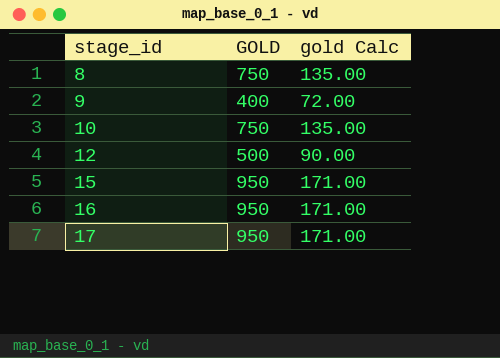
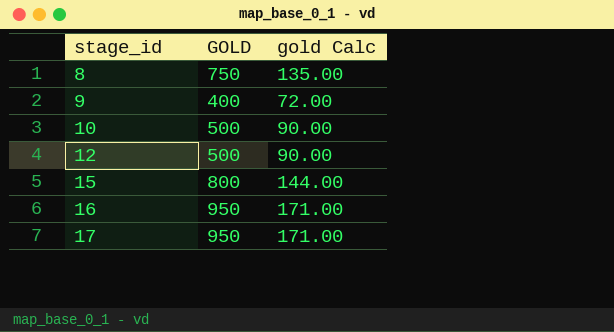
10 | GOLD: 750 -> 500
10 | gold Calc: 135.00 -> 90.00
15 | GOLD: 950 -> 800
15 | gold Calc: 171.00 -> 144.00

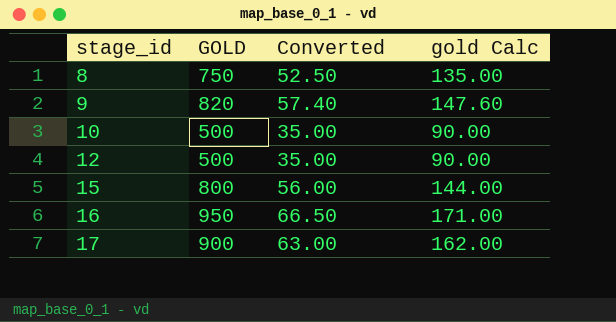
column Converted | formula: none -> [GOLD] * 0.07
9 | GOLD: 400 -> 820
9 | gold Calc: 72.00 -> 147.60
17 | GOLD: 950 -> 900
17 | gold Calc: 171.00 -> 162.00

